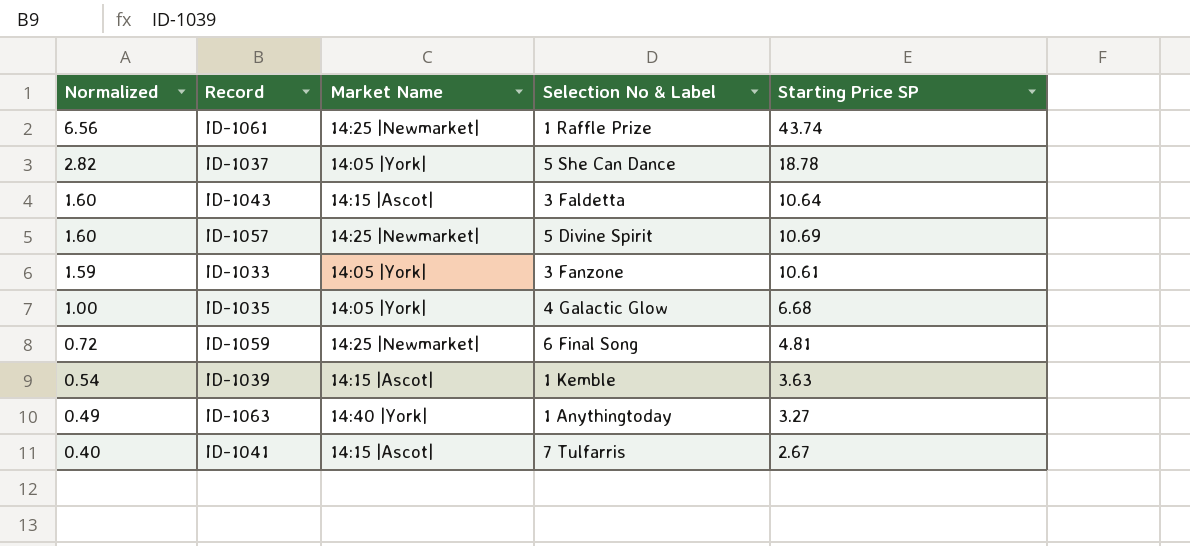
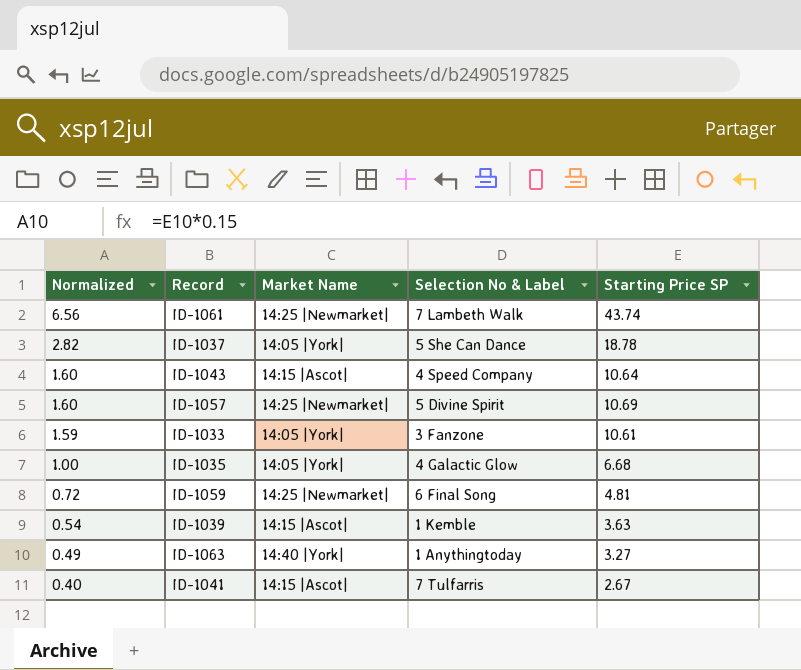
ID-1061 | Selection No & Label: 1 Raffle Prize -> 7 Lambeth Walk
ID-1043 | Selection No & Label: 3 Faldetta -> 4 Speed Company

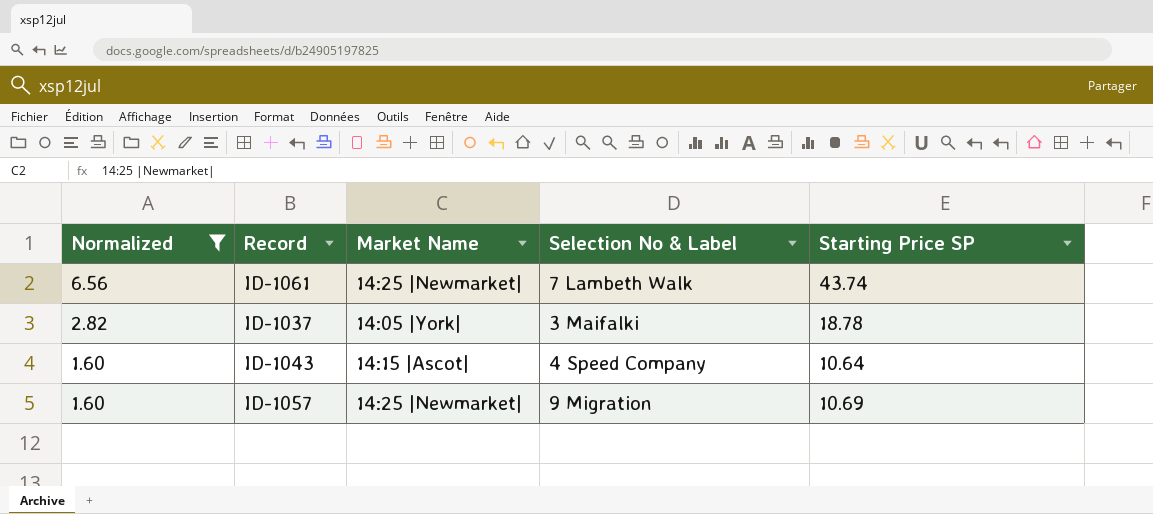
filter: none -> Normalized >= 1.60
ID-1037 | Selection No & Label: 5 She Can Dance -> 3 Maifalki
ID-1057 | Selection No & Label: 5 Divine Spirit -> 9 Migration

